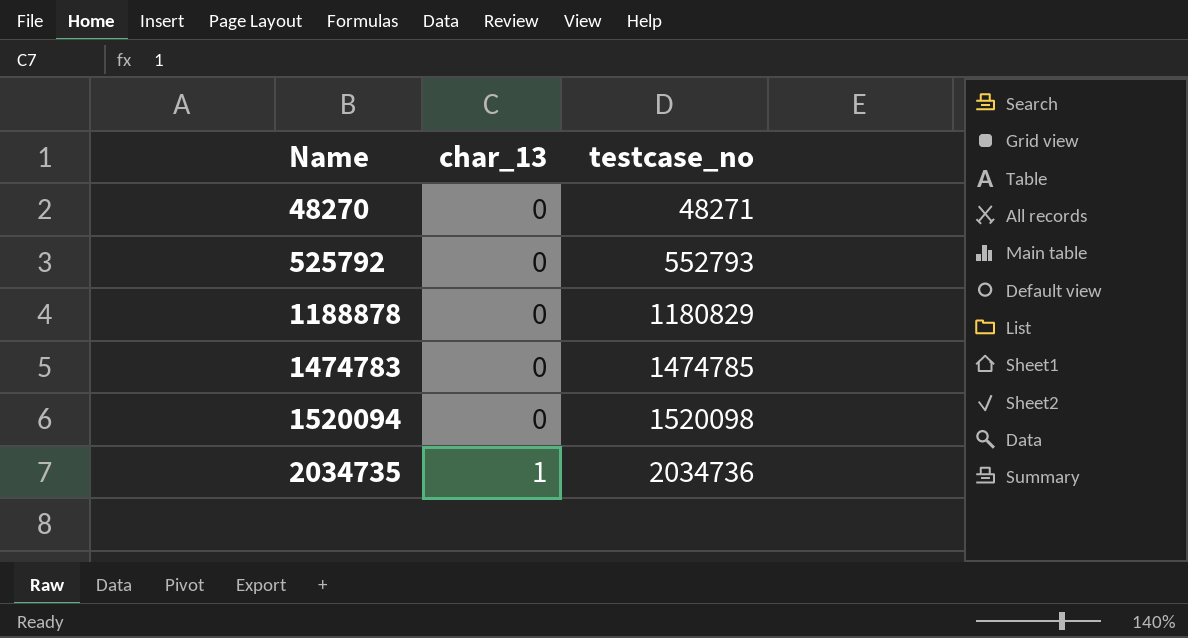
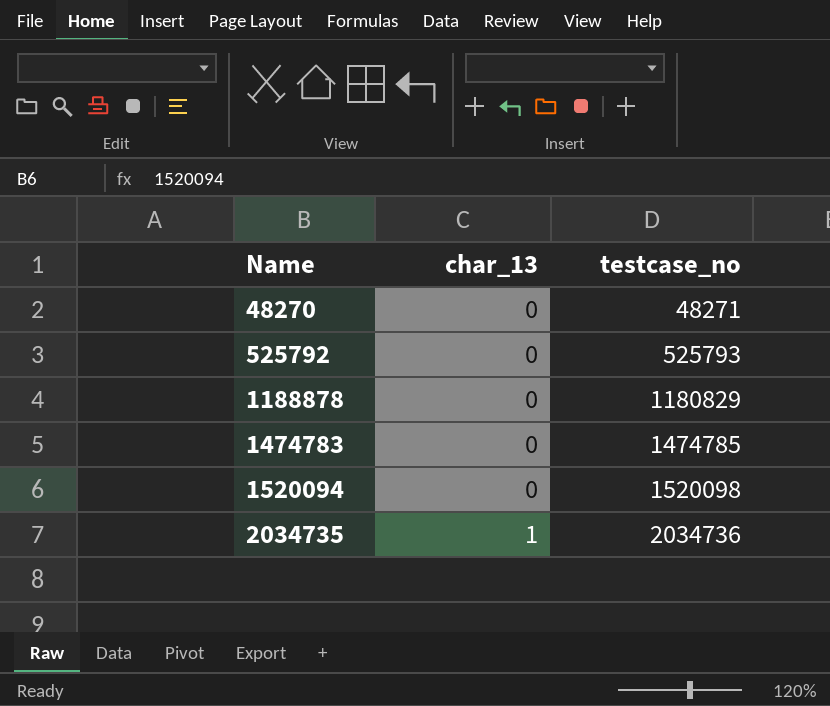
525792 | testcase_no: 552793 -> 525793

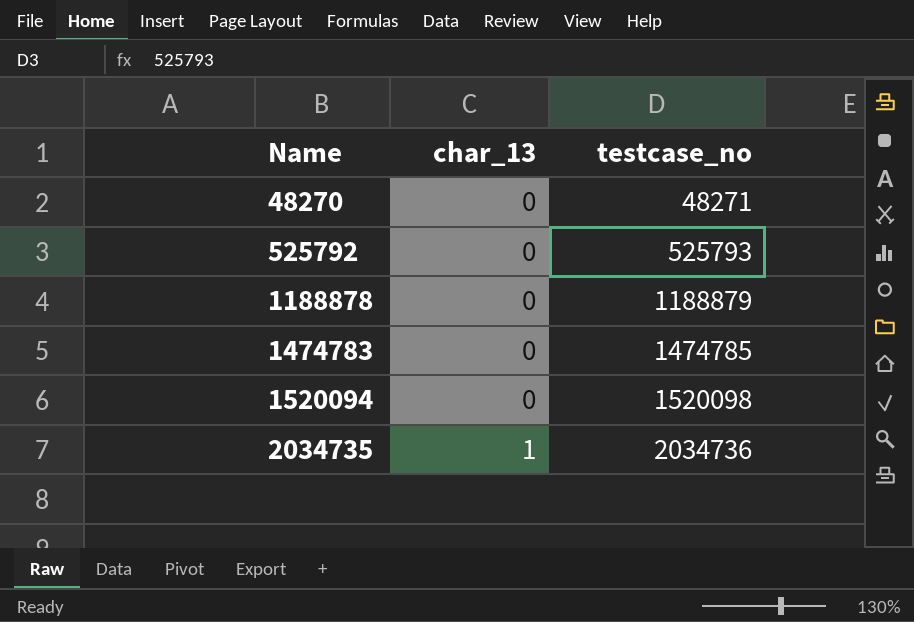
1188878 | testcase_no: 1180829 -> 1188879

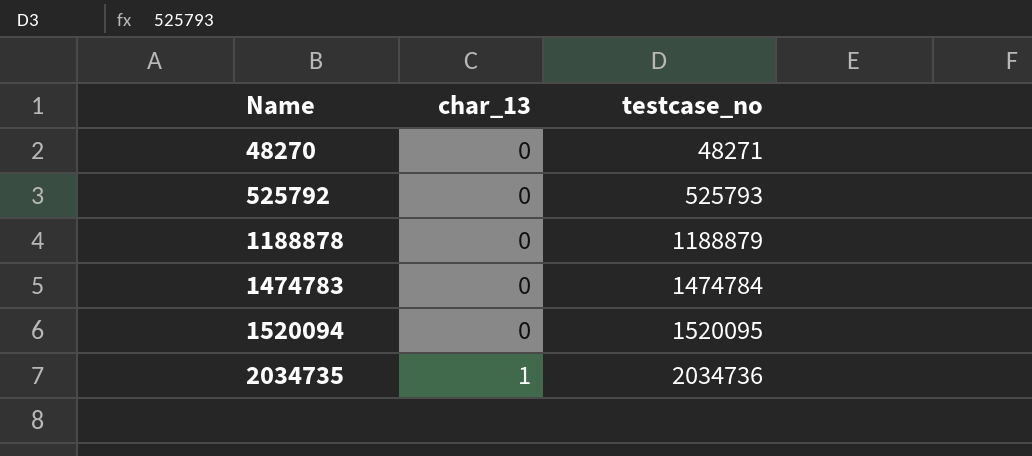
1474783 | testcase_no: 1474785 -> 1474784
1520094 | testcase_no: 1520098 -> 1520095

